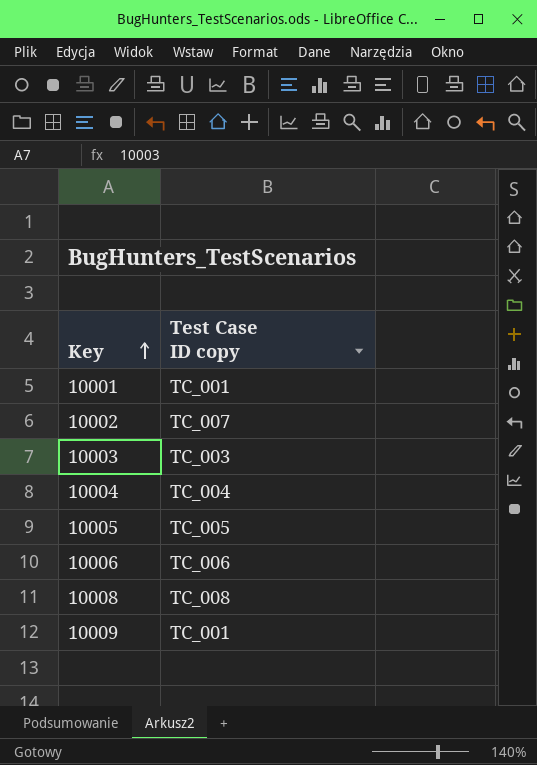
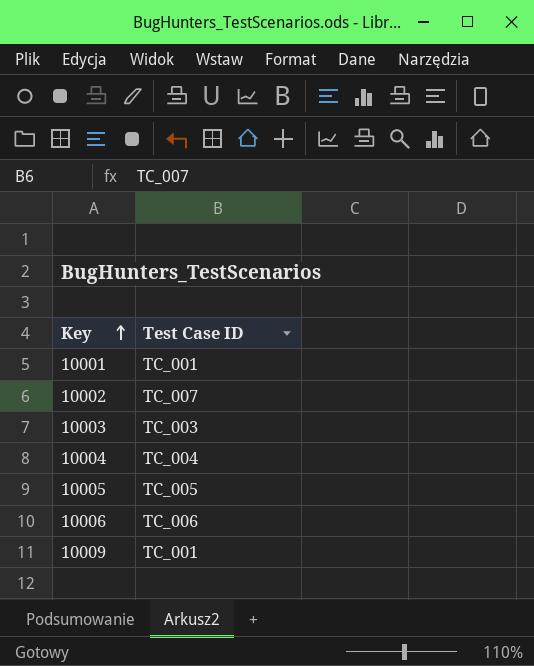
column name: Test Case ID copy -> Test Case ID
row 10008: TC_008 -> none

